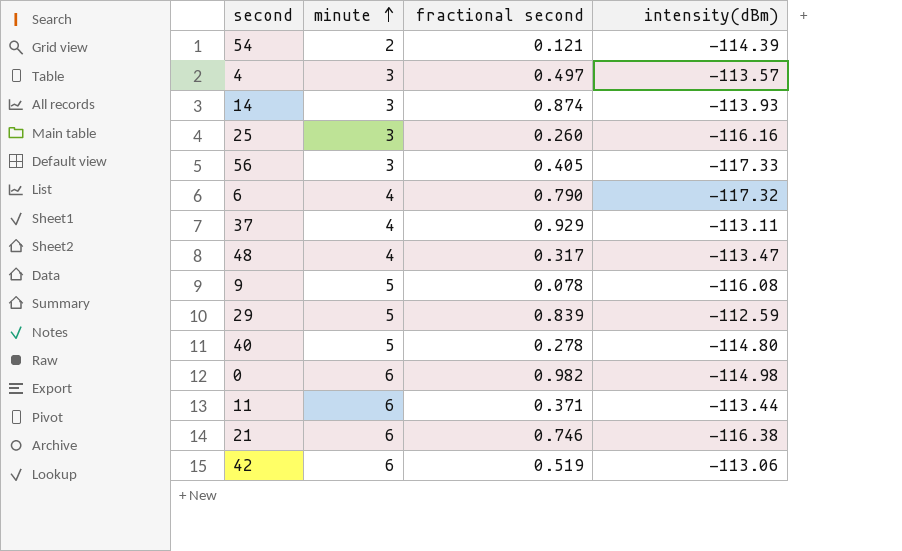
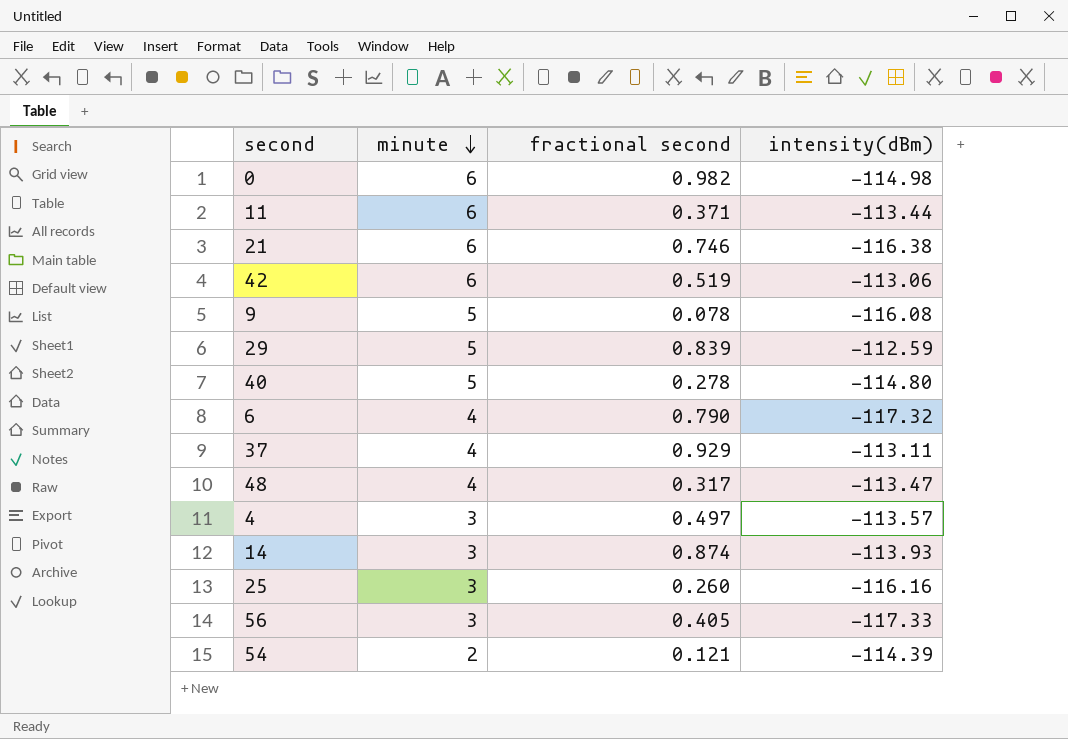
row order: minute ascending -> minute descending

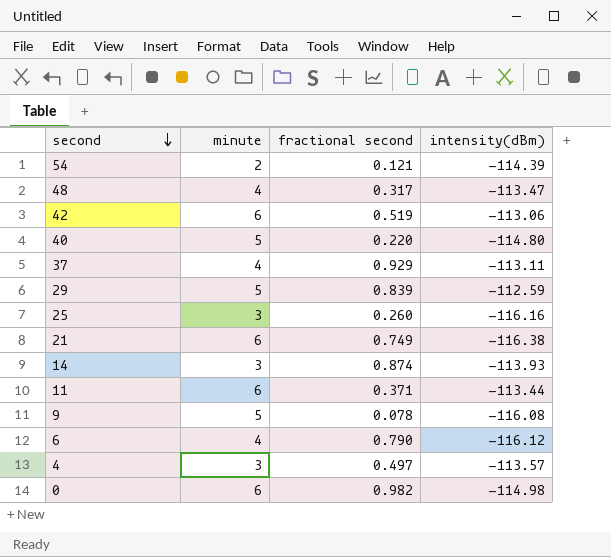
row order: minute descending -> second descending
row 56: 3 | 0.405 | -117.33 -> none
40 | fractional second: 0.278 -> 0.220
21 | fractional second: 0.746 -> 0.749
6 | intensity(dBm): -117.32 -> -116.12

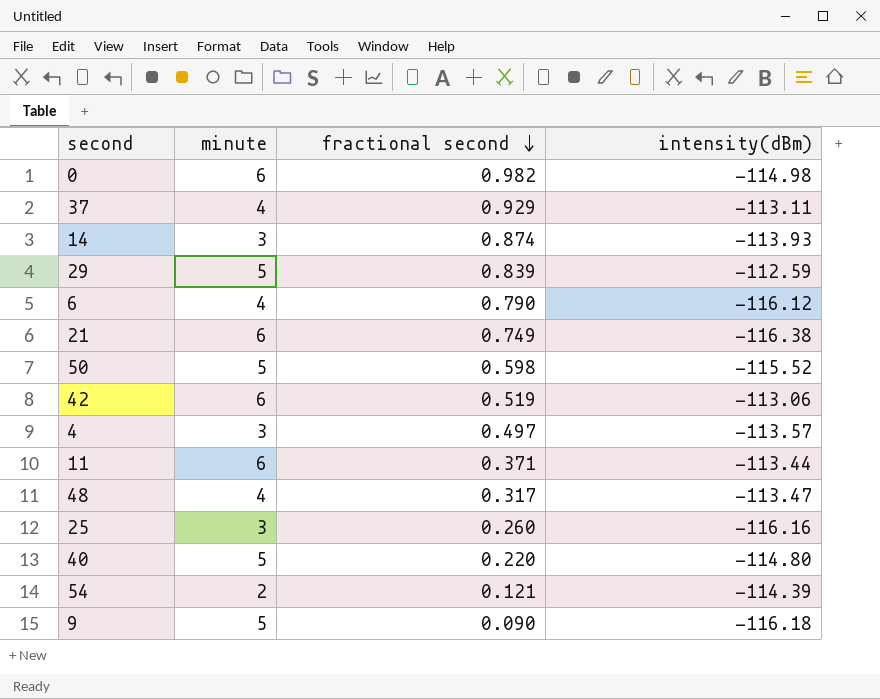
row order: second descending -> fractional second descending
row 50: none -> 5 | 0.598 | -115.52
9 | fractional second: 0.078 -> 0.090
9 | intensity(dBm): -116.08 -> -116.18

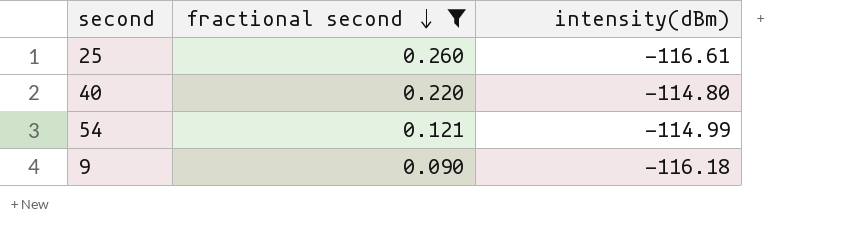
filter: none -> fractional second <= 0.260
column minute | position: 2 -> none
25 | intensity(dBm): -116.16 -> -116.61
54 | intensity(dBm): -114.39 -> -114.99

